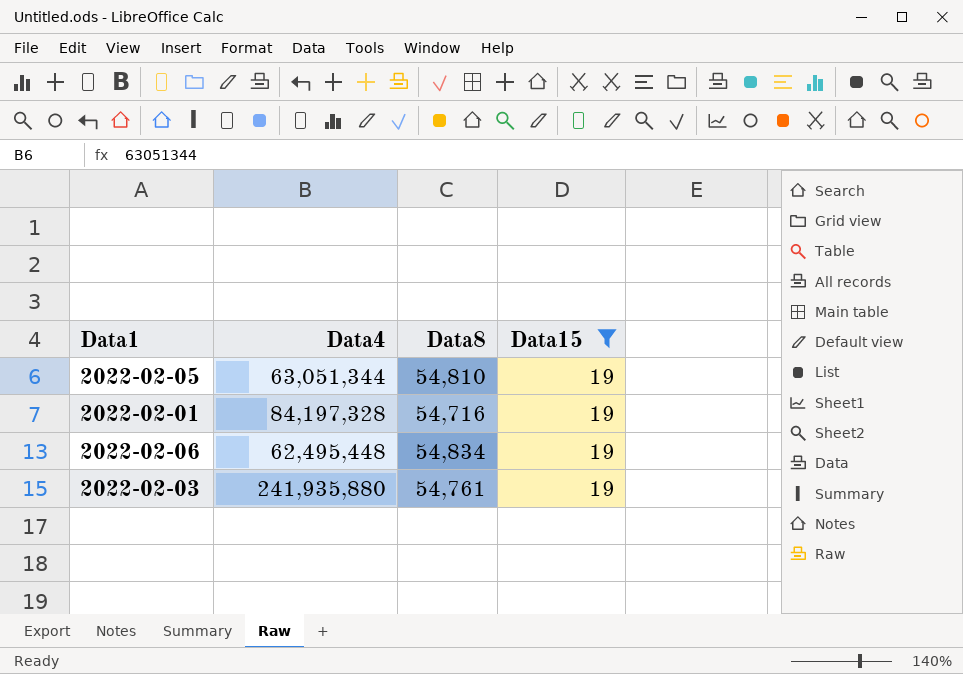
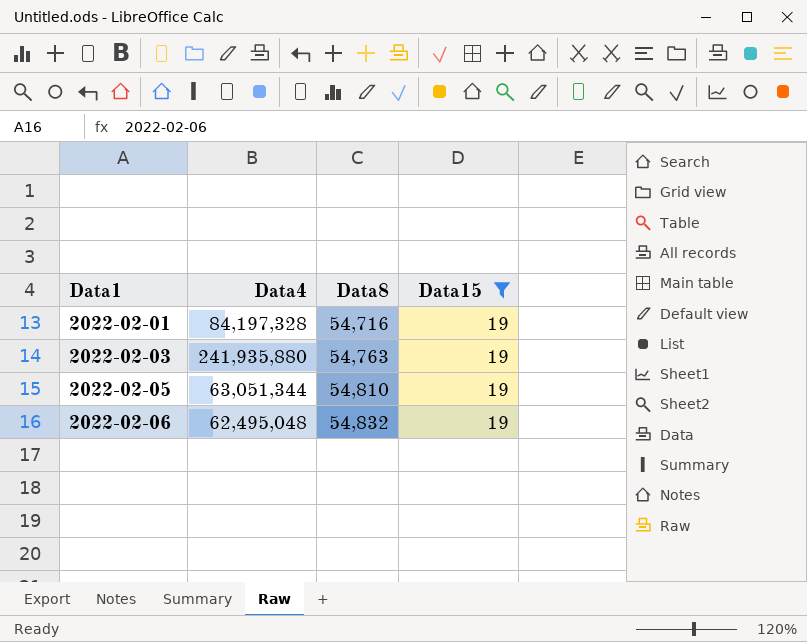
row order: none -> Data1 ascending
2022-02-03 | Data8: 54,761 -> 54,763
2022-02-06 | Data4: 62,495,448 -> 62,495,048
2022-02-06 | Data8: 54,834 -> 54,832

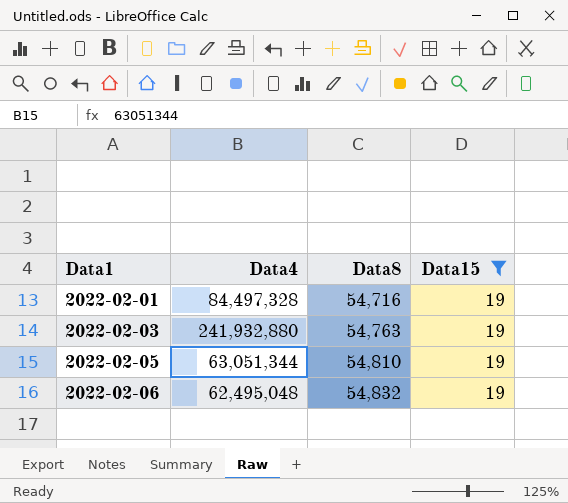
2022-02-01 | Data4: 84,197,328 -> 84,497,328
2022-02-03 | Data4: 241,935,880 -> 241,932,880

